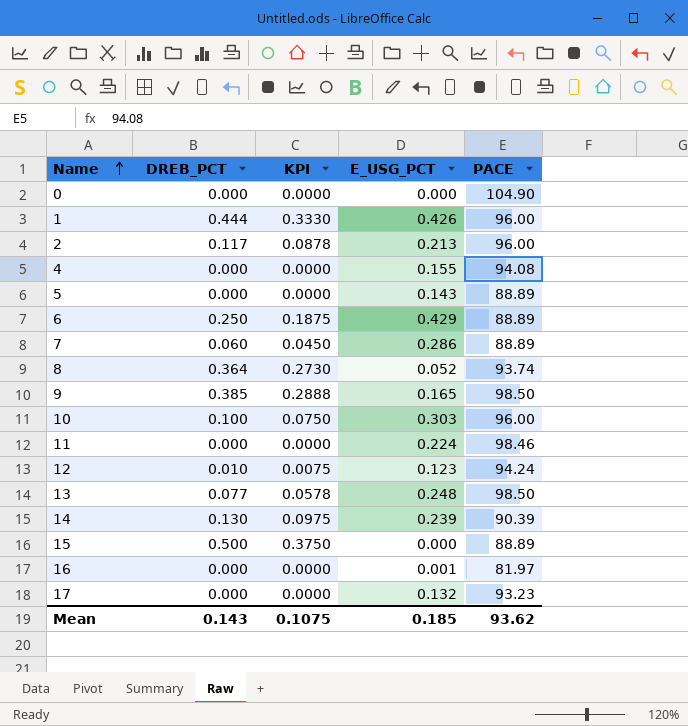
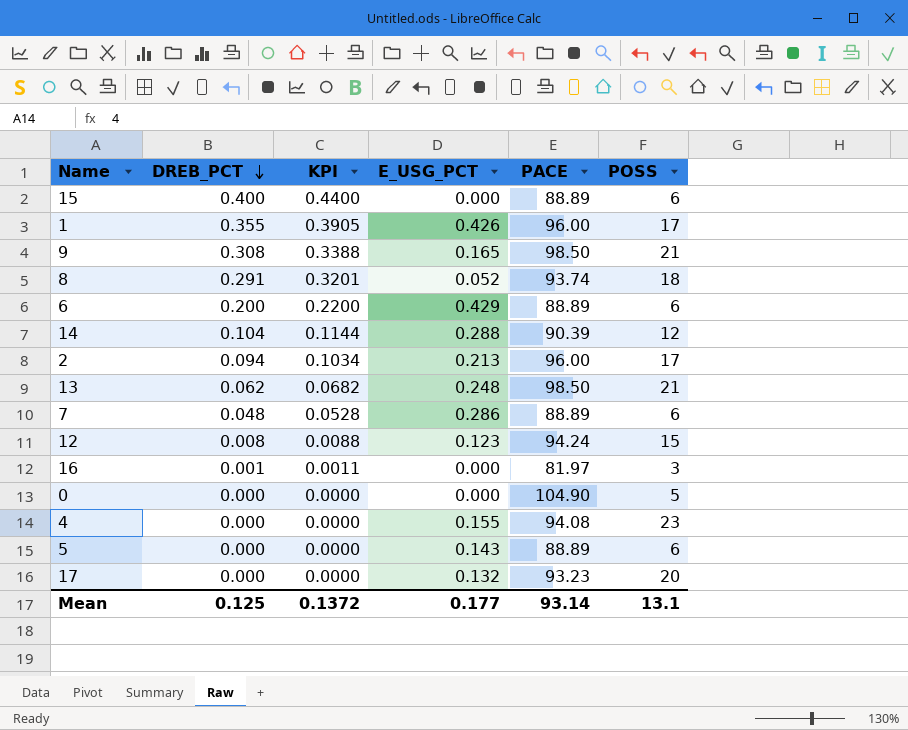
row order: Name ascending -> DREB_PCT descending
column KPI | formula: [DREB_PCT] * 0.75 -> [DREB_PCT] * 1.1
column POSS | position: none -> 6
row 10: 0.100 | 0.0750 | 0.303 | 96.00 -> none
row 11: 0.000 | 0.0000 | 0.224 | 98.46 -> none
15 | DREB_PCT: 0.500 -> 0.400
1 | DREB_PCT: 0.444 -> 0.355
9 | DREB_PCT: 0.385 -> 0.308
8 | DREB_PCT: 0.364 -> 0.291
6 | DREB_PCT: 0.250 -> 0.200
14 | DREB_PCT: 0.130 -> 0.104
14 | E_USG_PCT: 0.239 -> 0.288
2 | DREB_PCT: 0.117 -> 0.094
13 | DREB_PCT: 0.077 -> 0.062
7 | DREB_PCT: 0.060 -> 0.048
12 | DREB_PCT: 0.010 -> 0.008
16 | DREB_PCT: 0.000 -> 0.001
16 | E_USG_PCT: 0.001 -> 0.000
Mean | DREB_PCT: 0.143 -> 0.125
Mean | KPI: 0.1075 -> 0.1372
Mean | E_USG_PCT: 0.185 -> 0.177
Mean | PACE: 93.62 -> 93.14

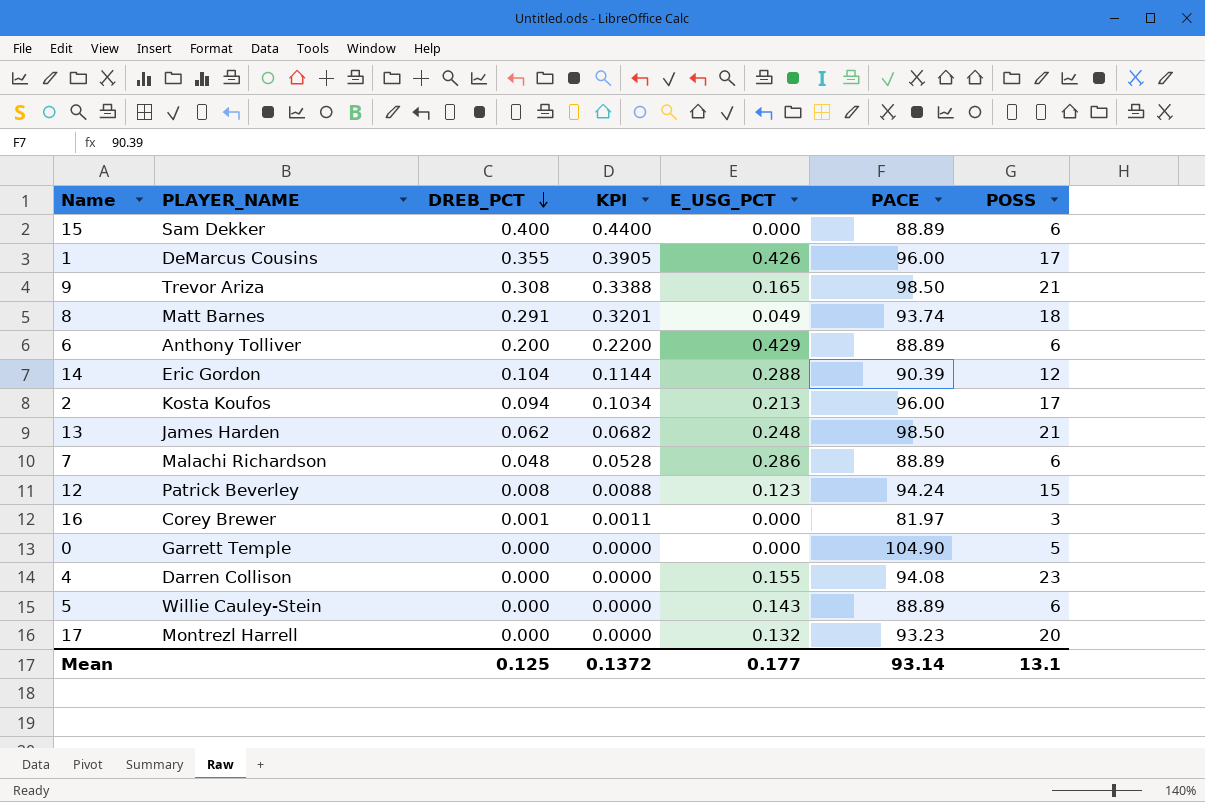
column PLAYER_NAME | position: none -> 2
8 | E_USG_PCT: 0.052 -> 0.049

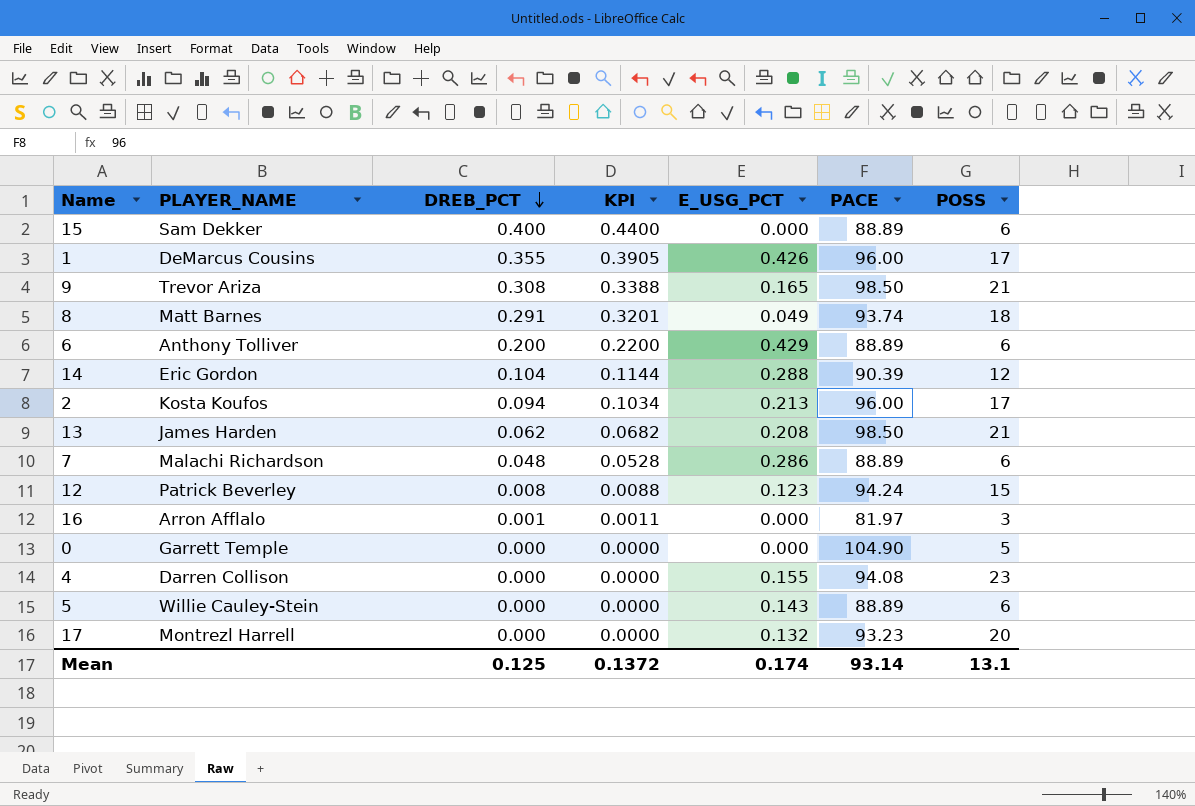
13 | E_USG_PCT: 0.248 -> 0.208
16 | PLAYER_NAME: Corey Brewer -> Arron Afflalo
Mean | E_USG_PCT: 0.177 -> 0.174

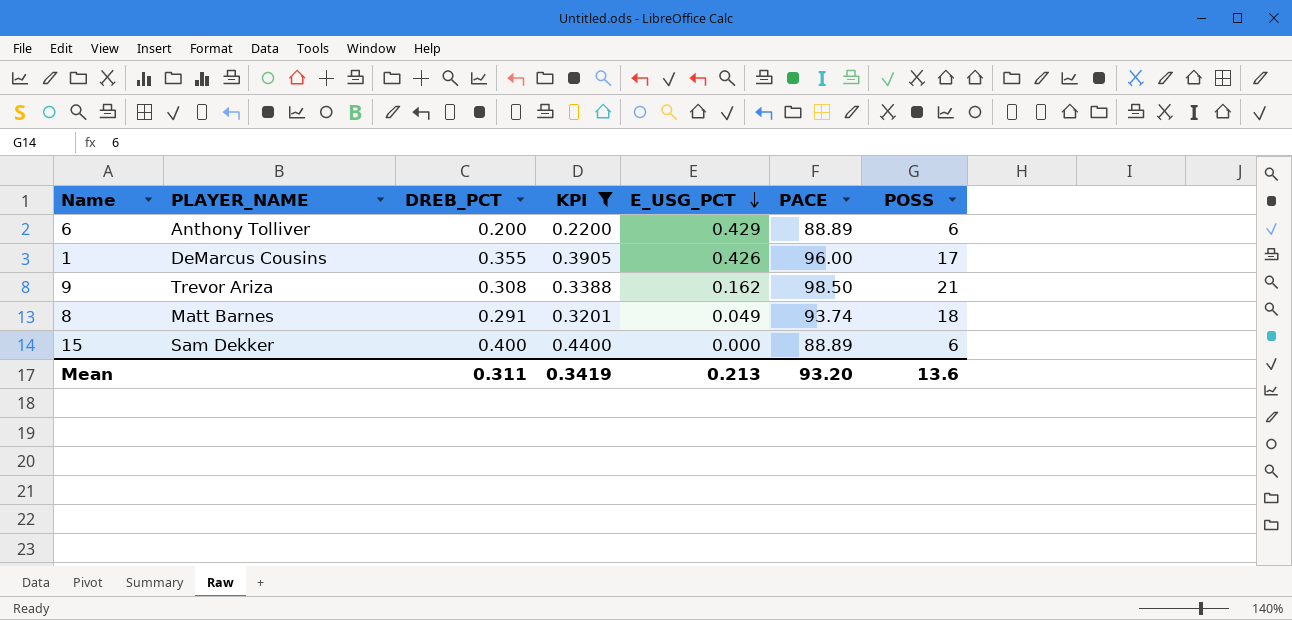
filter: none -> KPI >= 0.2200
row order: DREB_PCT descending -> E_USG_PCT descending
9 | E_USG_PCT: 0.165 -> 0.162
Mean | DREB_PCT: 0.125 -> 0.311
Mean | KPI: 0.1372 -> 0.3419
Mean | E_USG_PCT: 0.174 -> 0.213
Mean | PACE: 93.14 -> 93.20
Mean | POSS: 13.1 -> 13.6

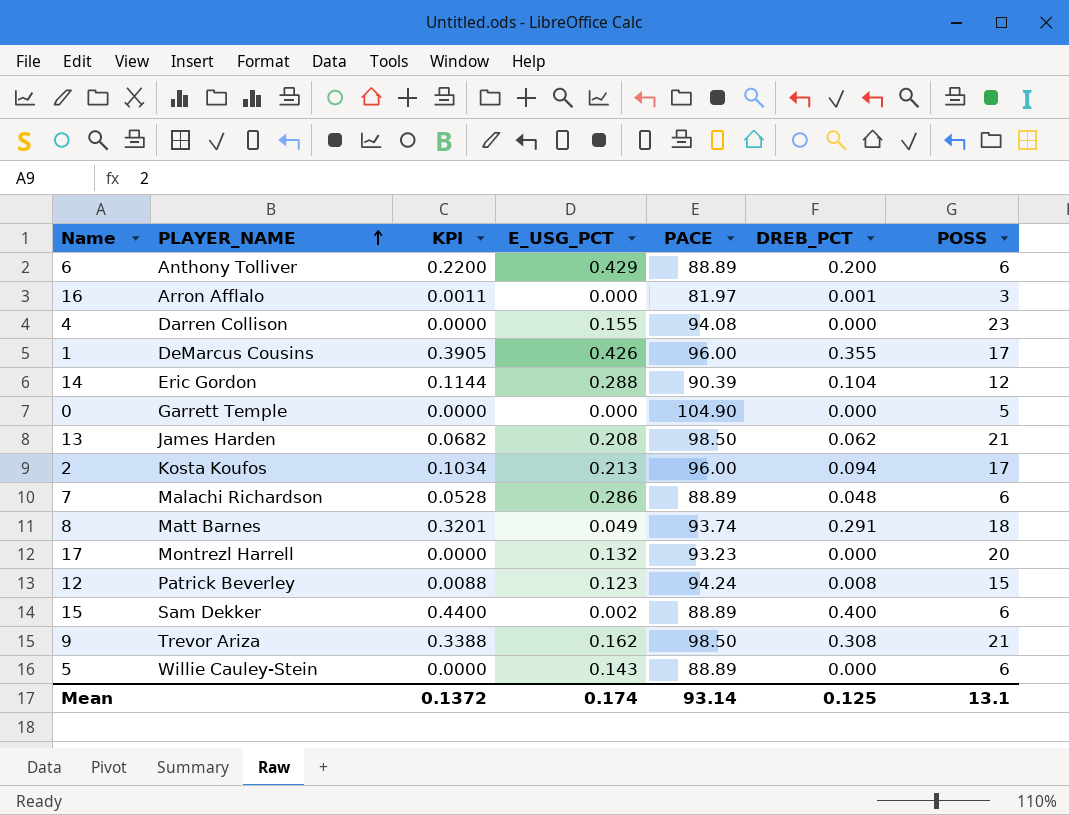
filter: KPI >= 0.2200 -> none
row order: E_USG_PCT descending -> PLAYER_NAME ascending
column DREB_PCT | position: 3 -> 6
15 | E_USG_PCT: 0.000 -> 0.002
Mean | KPI: 0.3419 -> 0.1372
Mean | E_USG_PCT: 0.213 -> 0.174
Mean | PACE: 93.20 -> 93.14
Mean | DREB_PCT: 0.311 -> 0.125
Mean | POSS: 13.6 -> 13.1

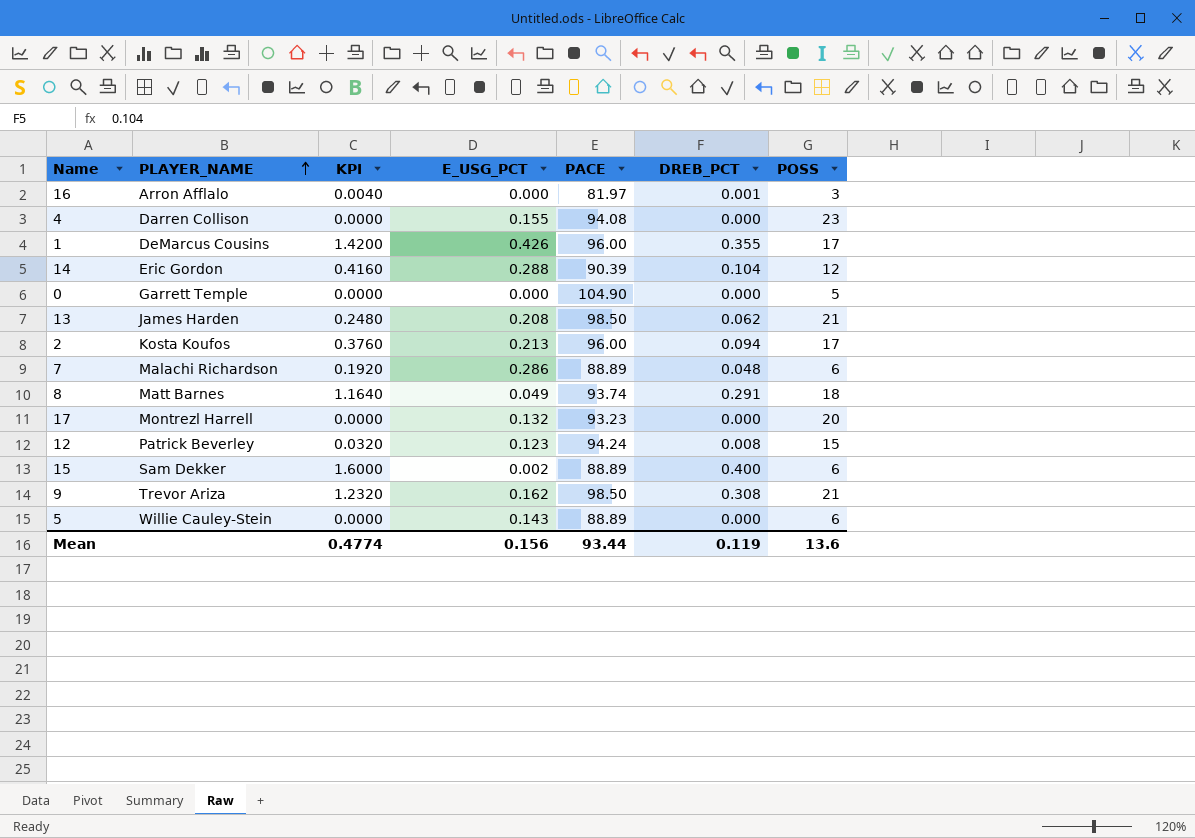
column KPI | formula: [DREB_PCT] * 1.1 -> [DREB_PCT] * 4
row 6: Anthony Tolliver | 0.2200 | 0.429 | 88.89 | 0.200 | 6 -> none
Mean | KPI: 0.1372 -> 0.4774
Mean | E_USG_PCT: 0.174 -> 0.156
Mean | PACE: 93.14 -> 93.44
Mean | DREB_PCT: 0.125 -> 0.119
Mean | POSS: 13.1 -> 13.6

